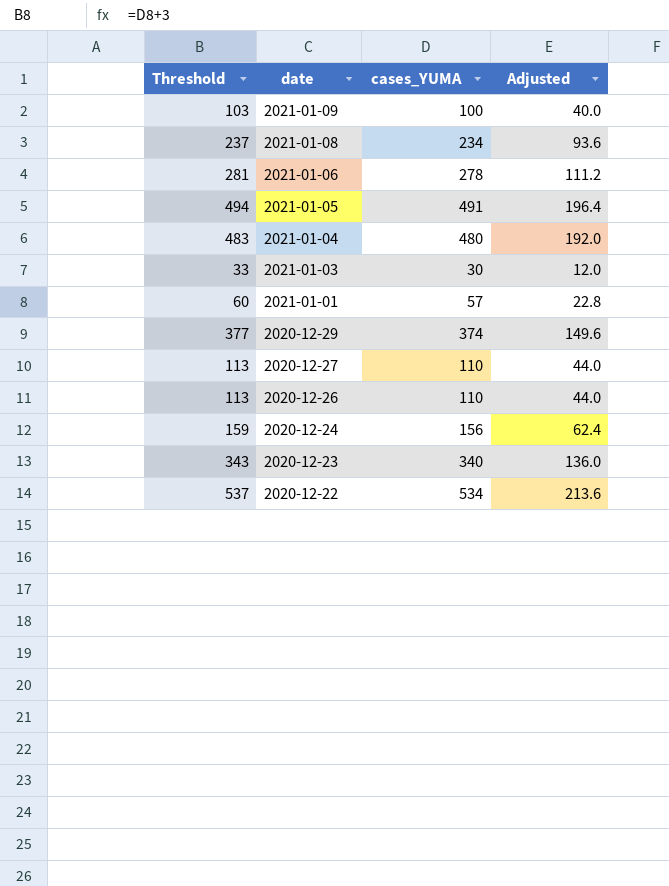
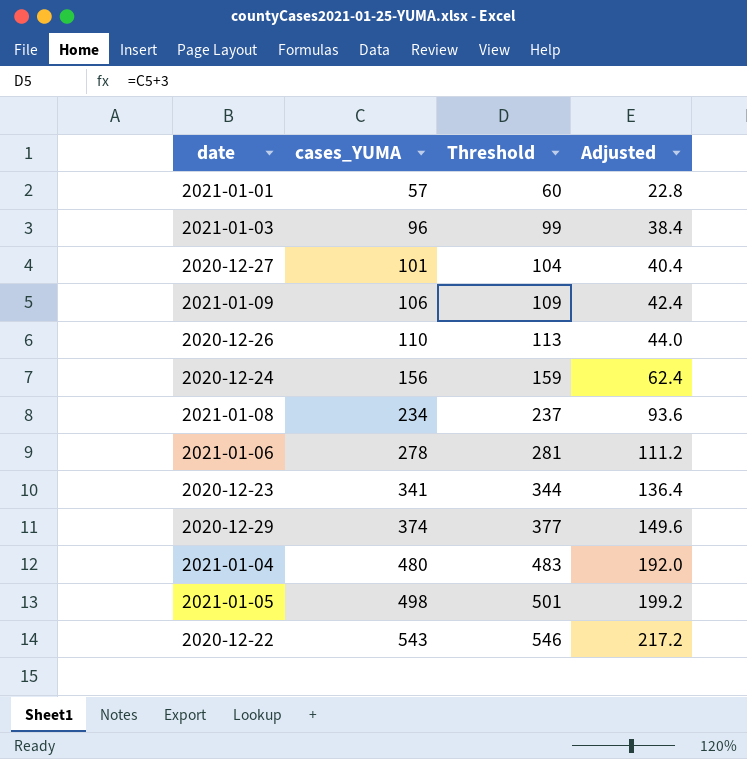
row order: date descending -> cases_YUMA ascending
column Threshold | position: 1 -> 3
2021-01-03 | cases_YUMA: 30 -> 96
2021-01-03 | Threshold: 33 -> 99
2021-01-03 | Adjusted: 12.0 -> 38.4
2020-12-27 | cases_YUMA: 110 -> 101
2020-12-27 | Threshold: 113 -> 104
2020-12-27 | Adjusted: 44.0 -> 40.4
2021-01-09 | cases_YUMA: 100 -> 106
2021-01-09 | Threshold: 103 -> 109
2021-01-09 | Adjusted: 40.0 -> 42.4
2020-12-23 | cases_YUMA: 340 -> 341
2020-12-23 | Threshold: 343 -> 344
2020-12-23 | Adjusted: 136.0 -> 136.4
2021-01-05 | cases_YUMA: 491 -> 498
2021-01-05 | Threshold: 494 -> 501
2021-01-05 | Adjusted: 196.4 -> 199.2
2020-12-22 | cases_YUMA: 534 -> 543
2020-12-22 | Threshold: 537 -> 546
2020-12-22 | Adjusted: 213.6 -> 217.2

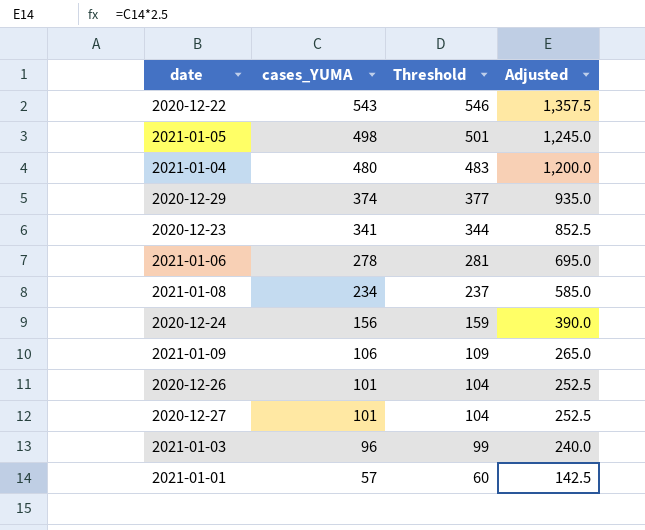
row order: cases_YUMA ascending -> cases_YUMA descending
column Adjusted | formula: [cases_YUMA] * 0.4 -> [cases_YUMA] * 2.5
2020-12-26 | cases_YUMA: 110 -> 101
2020-12-26 | Threshold: 113 -> 104

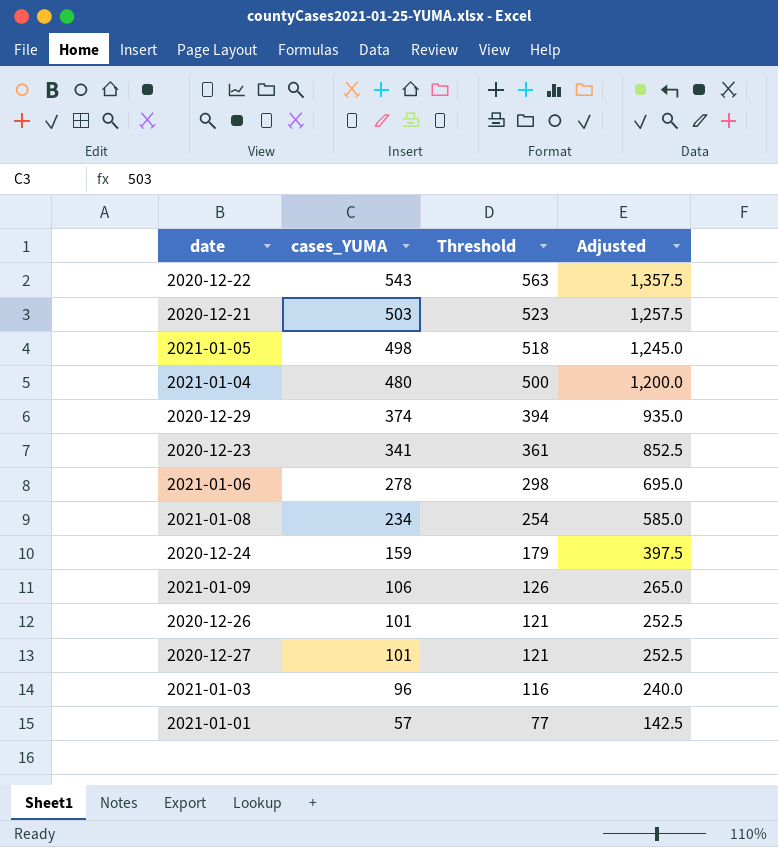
column Threshold | formula: [cases_YUMA] + 3 -> [cases_YUMA] + 20
row 2020-12-21: none -> 503 | 523 | 1,257.5
2020-12-24 | cases_YUMA: 156 -> 159
2020-12-24 | Adjusted: 390.0 -> 397.5

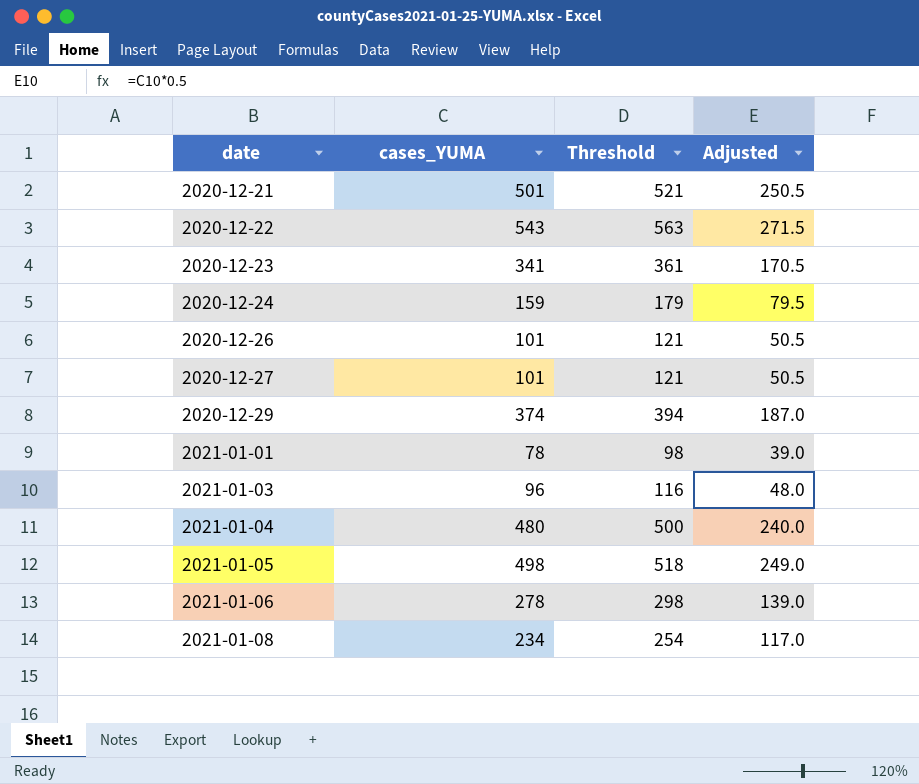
row order: cases_YUMA descending -> date ascending
column Adjusted | formula: [cases_YUMA] * 2.5 -> [cases_YUMA] * 0.5
row 2021-01-09: 106 | 126 | 265.0 -> none
2020-12-21 | cases_YUMA: 503 -> 501
2020-12-21 | Threshold: 523 -> 521
2021-01-01 | cases_YUMA: 57 -> 78
2021-01-01 | Threshold: 77 -> 98

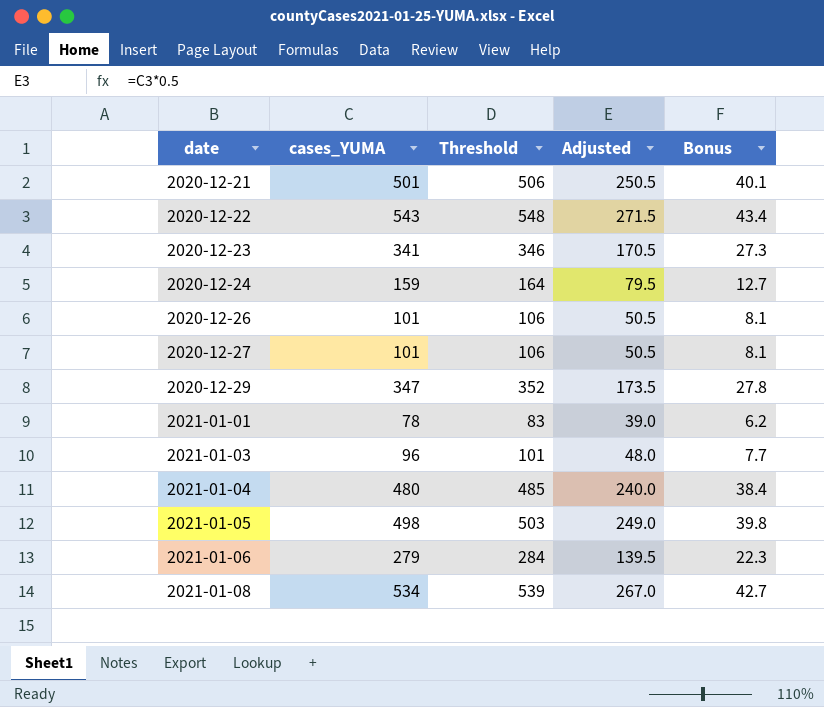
column Threshold | formula: [cases_YUMA] + 20 -> [cases_YUMA] + 5
column Bonus | formula: none -> [cases_YUMA] * 0.08
2020-12-29 | cases_YUMA: 374 -> 347
2020-12-29 | Adjusted: 187.0 -> 173.5
2021-01-06 | cases_YUMA: 278 -> 279
2021-01-06 | Adjusted: 139.0 -> 139.5
2021-01-08 | cases_YUMA: 234 -> 534
2021-01-08 | Adjusted: 117.0 -> 267.0

